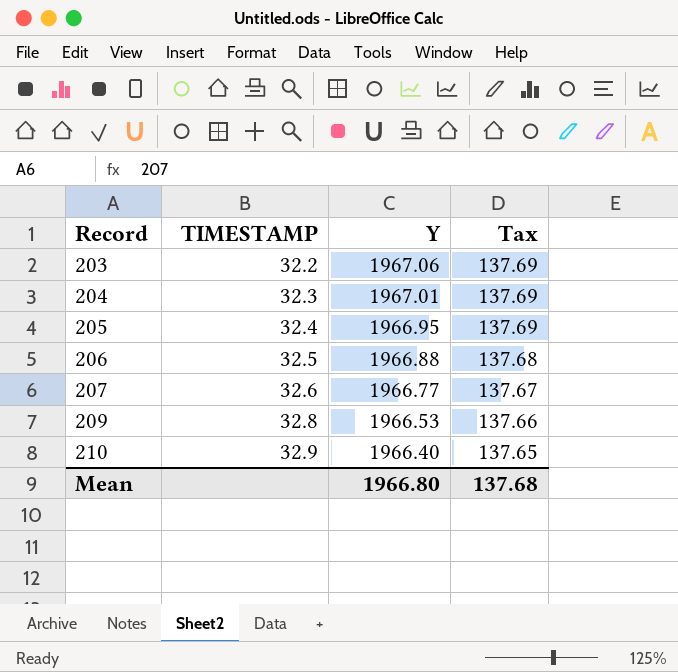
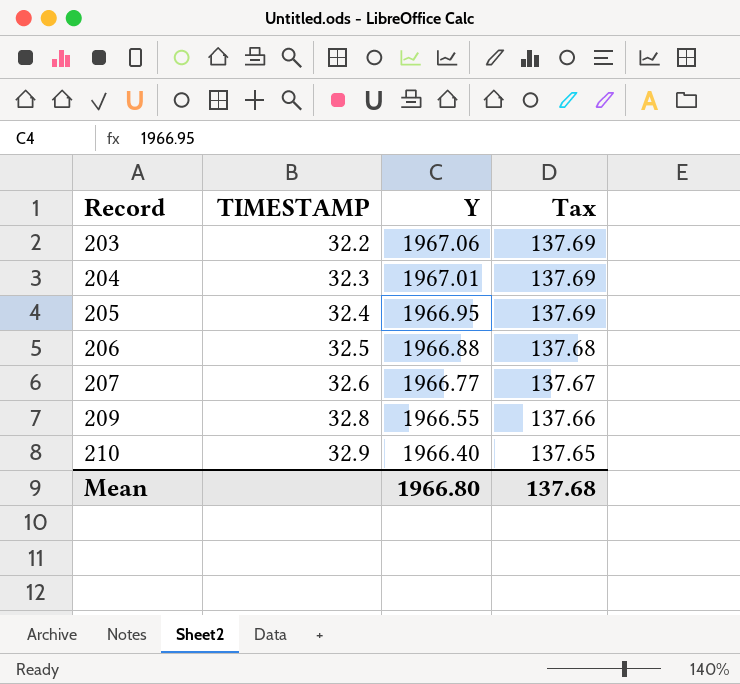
209 | Y: 1966.53 -> 1966.55

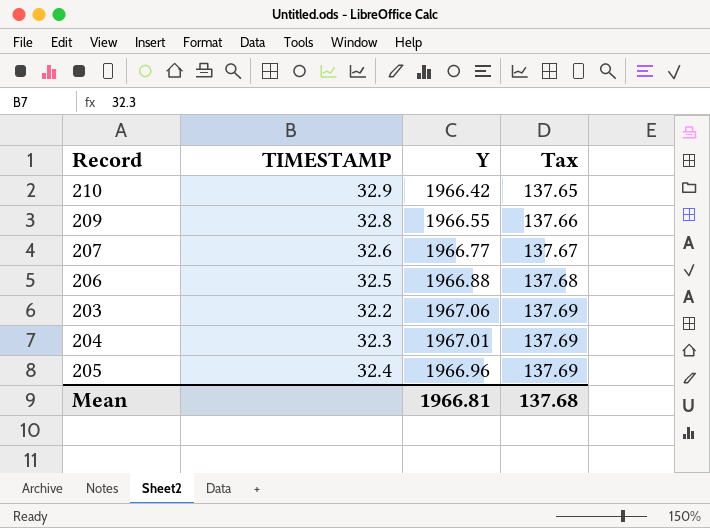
row order: Record ascending -> Tax ascending
210 | Y: 1966.40 -> 1966.42
205 | Y: 1966.95 -> 1966.96
Mean | Y: 1966.80 -> 1966.81

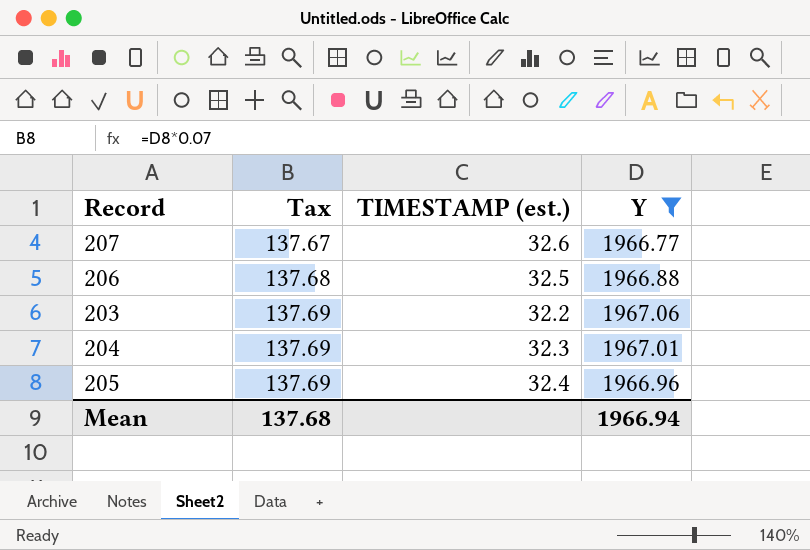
filter: none -> Y >= 1966.77
column Tax | position: 4 -> 2
column name: TIMESTAMP -> TIMESTAMP (est.)
Mean | Y: 1966.81 -> 1966.94

